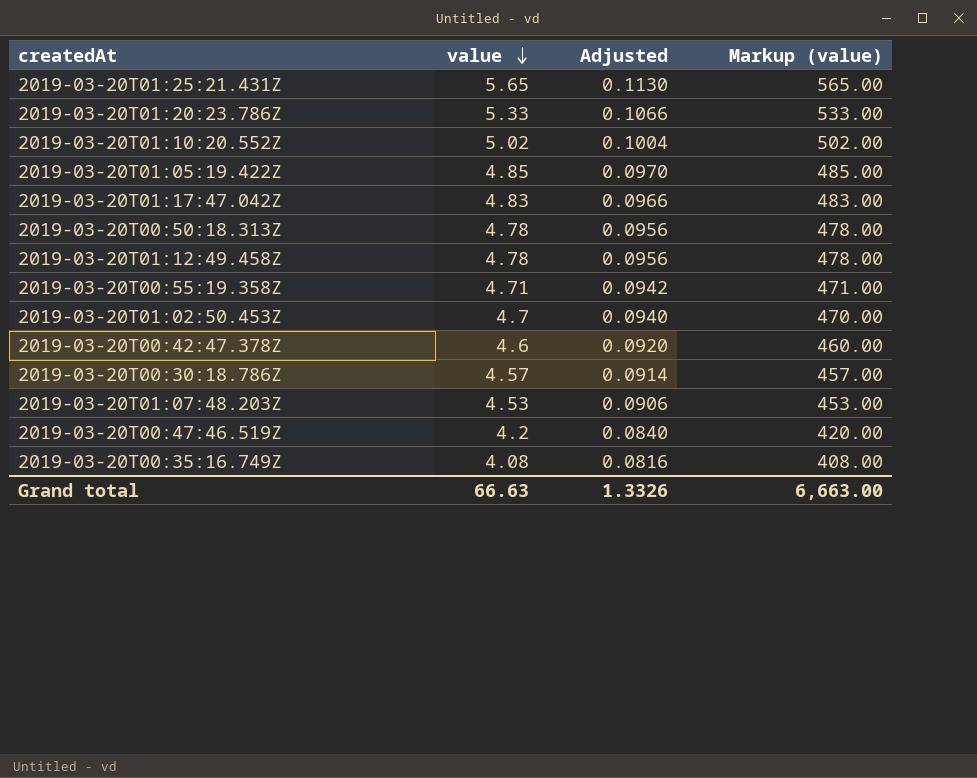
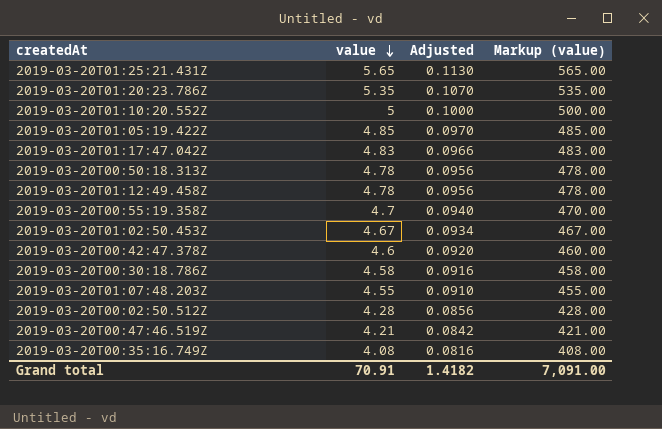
2019-03-20T01:20:23.786Z | value: 5.33 -> 5.35
2019-03-20T01:20:23.786Z | Adjusted: 0.1066 -> 0.1070
2019-03-20T01:20:23.786Z | Markup (value): 533.00 -> 535.00
2019-03-20T01:10:20.552Z | value: 5.02 -> 5
2019-03-20T01:10:20.552Z | Adjusted: 0.1004 -> 0.1000
2019-03-20T01:10:20.552Z | Markup (value): 502.00 -> 500.00
2019-03-20T00:55:19.358Z | value: 4.71 -> 4.7
2019-03-20T00:55:19.358Z | Adjusted: 0.0942 -> 0.0940
2019-03-20T00:55:19.358Z | Markup (value): 471.00 -> 470.00
2019-03-20T01:02:50.453Z | value: 4.7 -> 4.67
2019-03-20T01:02:50.453Z | Adjusted: 0.0940 -> 0.0934
2019-03-20T01:02:50.453Z | Markup (value): 470.00 -> 467.00
2019-03-20T00:30:18.786Z | value: 4.57 -> 4.58
2019-03-20T00:30:18.786Z | Adjusted: 0.0914 -> 0.0916
2019-03-20T00:30:18.786Z | Markup (value): 457.00 -> 458.00
2019-03-20T01:07:48.203Z | value: 4.53 -> 4.55
2019-03-20T01:07:48.203Z | Adjusted: 0.0906 -> 0.0910
2019-03-20T01:07:48.203Z | Markup (value): 453.00 -> 455.00
row 2019-03-20T00:02:50.512Z: none -> 4.28 | 0.0856 | 428.00
2019-03-20T00:47:46.519Z | value: 4.2 -> 4.21
2019-03-20T00:47:46.519Z | Adjusted: 0.0840 -> 0.0842
2019-03-20T00:47:46.519Z | Markup (value): 420.00 -> 421.00
Grand total | value: 66.63 -> 70.91
Grand total | Adjusted: 1.3326 -> 1.4182
Grand total | Markup (value): 6,663.00 -> 7,091.00

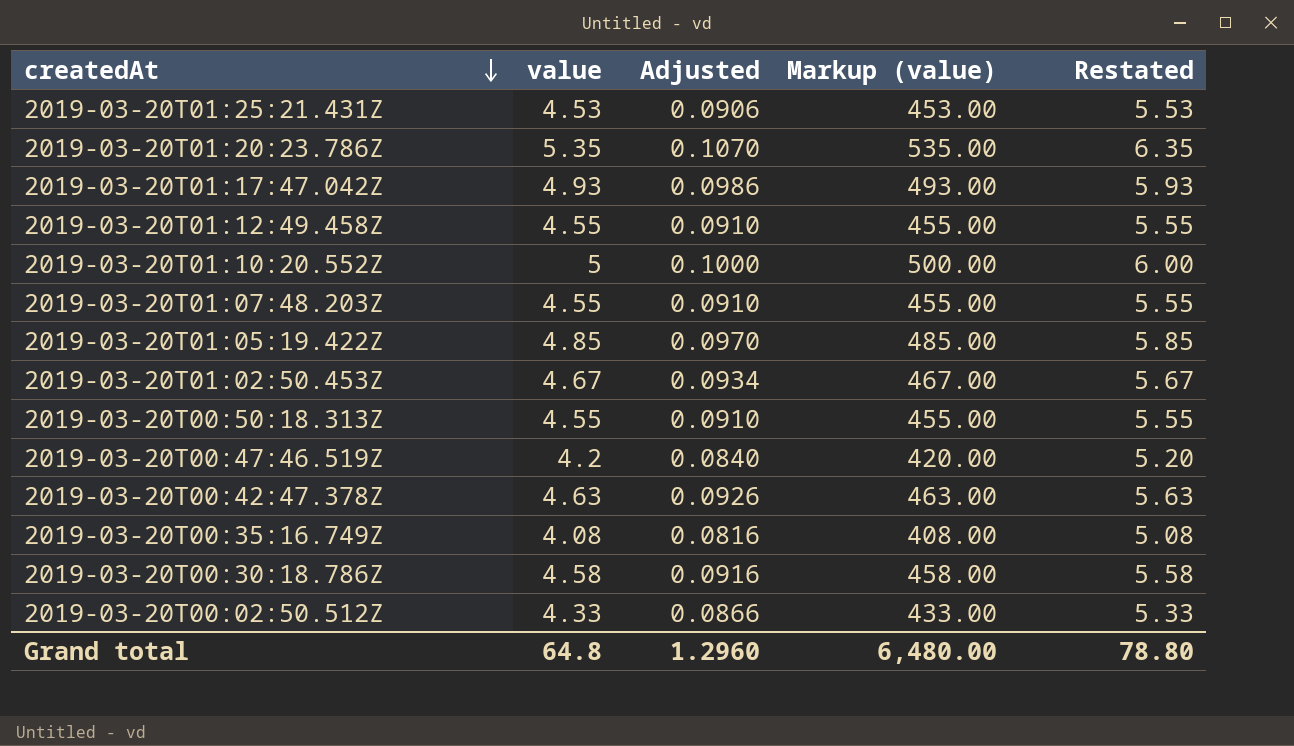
row order: value descending -> createdAt descending
column Restated | formula: none -> [value] + 1
row 2019-03-20T00:55:19.358Z: 4.7 | 0.0940 | 470.00 -> none
2019-03-20T01:25:21.431Z | value: 5.65 -> 4.53
2019-03-20T01:25:21.431Z | Adjusted: 0.1130 -> 0.0906
2019-03-20T01:25:21.431Z | Markup (value): 565.00 -> 453.00
2019-03-20T01:17:47.042Z | value: 4.83 -> 4.93
2019-03-20T01:17:47.042Z | Adjusted: 0.0966 -> 0.0986
2019-03-20T01:17:47.042Z | Markup (value): 483.00 -> 493.00
2019-03-20T01:12:49.458Z | value: 4.78 -> 4.55
2019-03-20T01:12:49.458Z | Adjusted: 0.0956 -> 0.0910
2019-03-20T01:12:49.458Z | Markup (value): 478.00 -> 455.00
2019-03-20T00:50:18.313Z | value: 4.78 -> 4.55
2019-03-20T00:50:18.313Z | Adjusted: 0.0956 -> 0.0910
2019-03-20T00:50:18.313Z | Markup (value): 478.00 -> 455.00
2019-03-20T00:47:46.519Z | value: 4.21 -> 4.2
2019-03-20T00:47:46.519Z | Adjusted: 0.0842 -> 0.0840
2019-03-20T00:47:46.519Z | Markup (value): 421.00 -> 420.00
2019-03-20T00:42:47.378Z | value: 4.6 -> 4.63
2019-03-20T00:42:47.378Z | Adjusted: 0.0920 -> 0.0926
2019-03-20T00:42:47.378Z | Markup (value): 460.00 -> 463.00
2019-03-20T00:02:50.512Z | value: 4.28 -> 4.33
2019-03-20T00:02:50.512Z | Adjusted: 0.0856 -> 0.0866
2019-03-20T00:02:50.512Z | Markup (value): 428.00 -> 433.00
Grand total | value: 70.91 -> 64.8
Grand total | Adjusted: 1.4182 -> 1.2960
Grand total | Markup (value): 7,091.00 -> 6,480.00

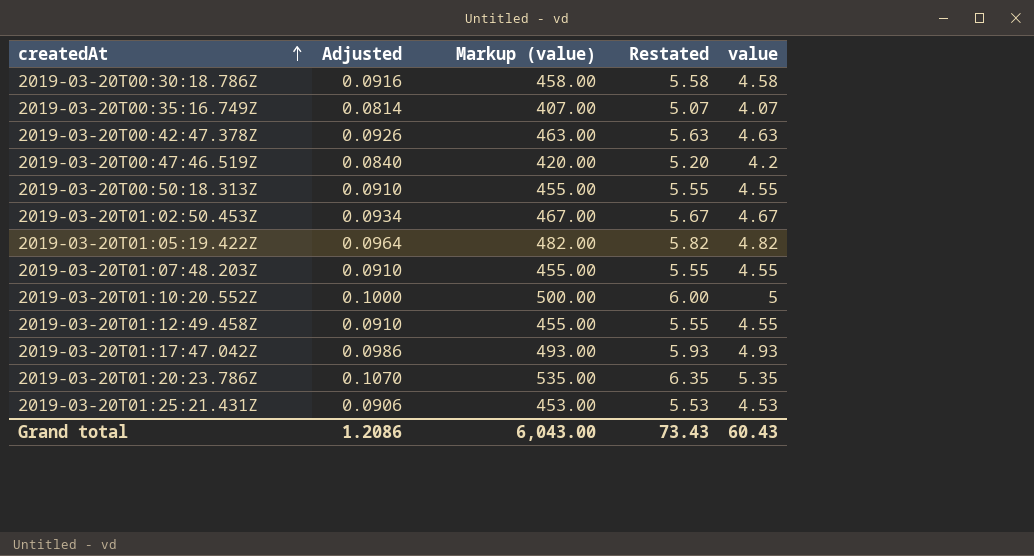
row order: createdAt descending -> createdAt ascending
column value | position: 2 -> 5
row 2019-03-20T00:02:50.512Z: 4.33 | 0.0866 | 433.00 | 5.33 -> none
2019-03-20T00:35:16.749Z | Adjusted: 0.0816 -> 0.0814
2019-03-20T00:35:16.749Z | Markup (value): 408.00 -> 407.00
2019-03-20T00:35:16.749Z | Restated: 5.08 -> 5.07
2019-03-20T00:35:16.749Z | value: 4.08 -> 4.07
2019-03-20T01:05:19.422Z | Adjusted: 0.0970 -> 0.0964
2019-03-20T01:05:19.422Z | Markup (value): 485.00 -> 482.00
2019-03-20T01:05:19.422Z | Restated: 5.85 -> 5.82
2019-03-20T01:05:19.422Z | value: 4.85 -> 4.82
Grand total | Adjusted: 1.2960 -> 1.2086
Grand total | Markup (value): 6,480.00 -> 6,043.00
Grand total | Restated: 78.80 -> 73.43
Grand total | value: 64.8 -> 60.43

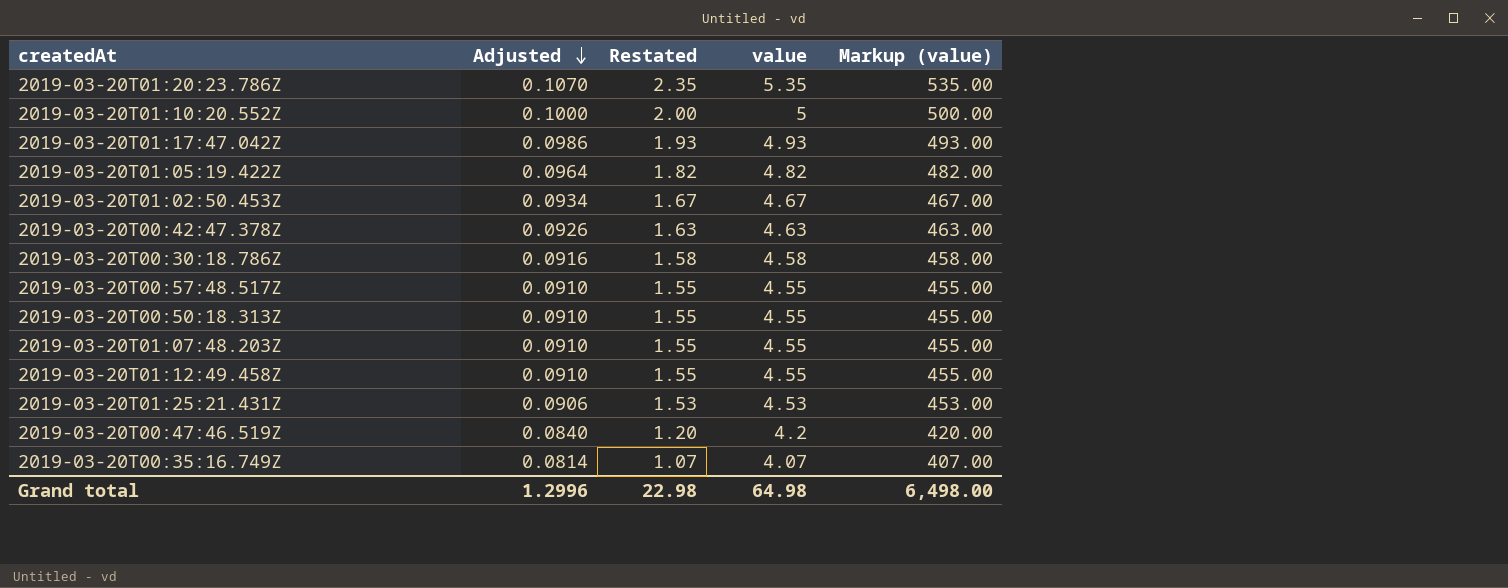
row order: createdAt ascending -> Adjusted descending
column Restated | formula: [value] + 1 -> [value] - 3
column Markup (value) | position: 3 -> 5
row 2019-03-20T00:57:48.517Z: none -> 0.0910 | 1.55 | 4.55 | 455.00
Grand total | Adjusted: 1.2086 -> 1.2996
Grand total | Restated: 73.43 -> 22.98
Grand total | value: 60.43 -> 64.98
Grand total | Markup (value): 6,043.00 -> 6,498.00

